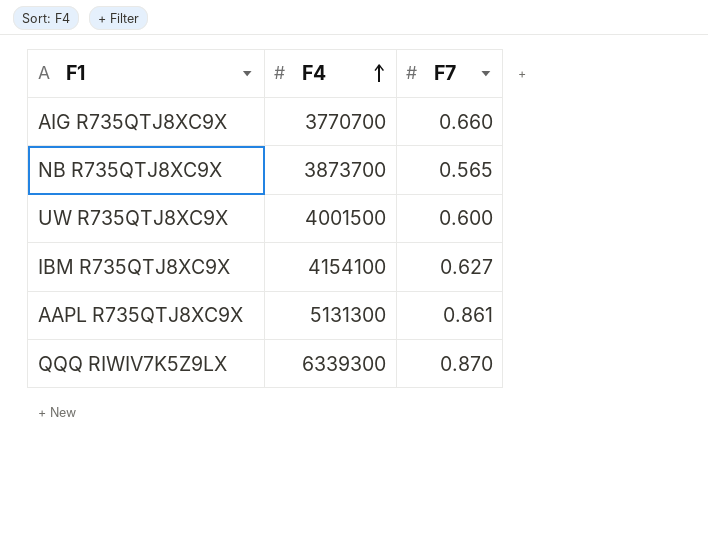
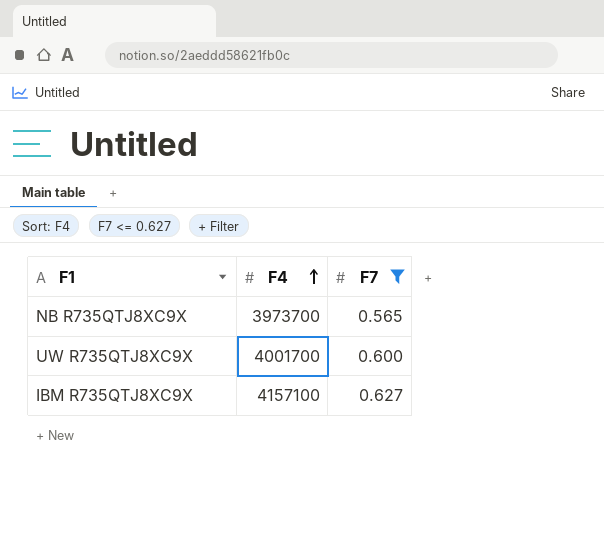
filter: none -> F7 <= 0.627
NB R735QTJ8XC9X | F4: 3873700 -> 3973700
UW R735QTJ8XC9X | F4: 4001500 -> 4001700
IBM R735QTJ8XC9X | F4: 4154100 -> 4157100

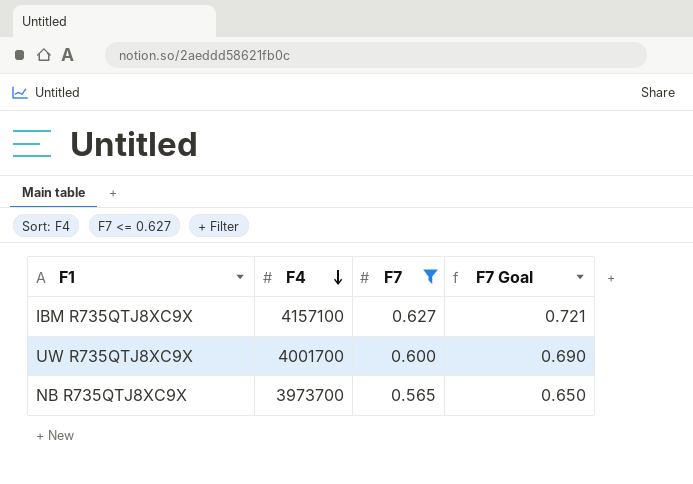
row order: F4 ascending -> F4 descending
column F7 Goal | formula: none -> [F7] * 1.15

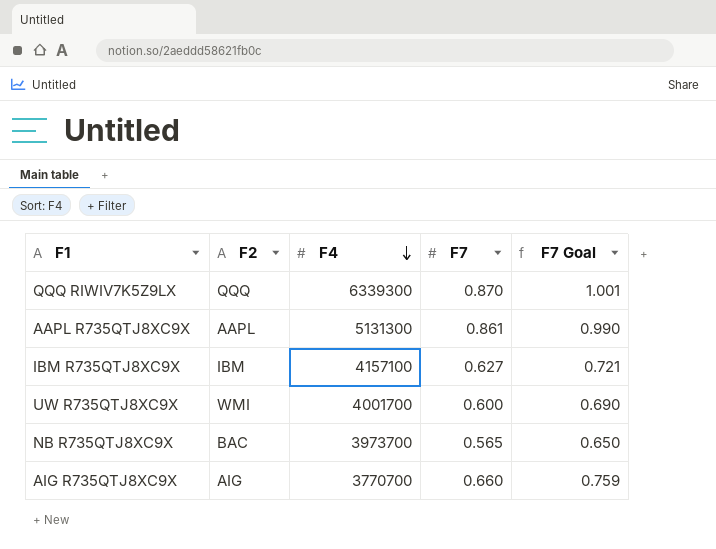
filter: F7 <= 0.627 -> none
column F2 | position: none -> 2

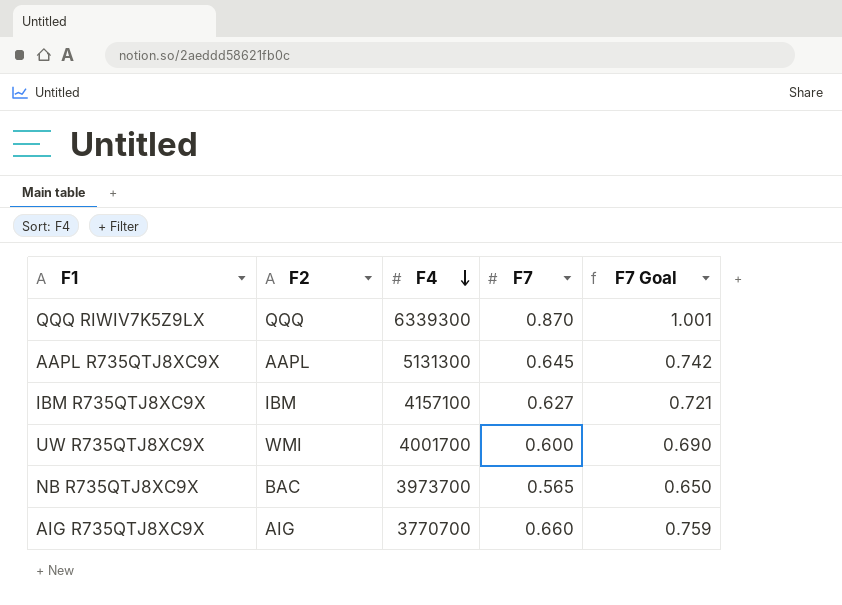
AAPL R735QTJ8XC9X | F7: 0.861 -> 0.645
AAPL R735QTJ8XC9X | F7 Goal: 0.990 -> 0.742

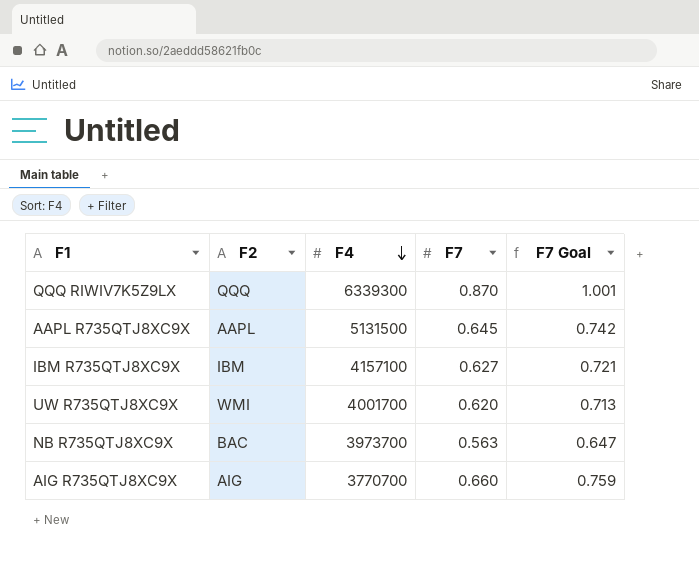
AAPL R735QTJ8XC9X | F4: 5131300 -> 5131500
UW R735QTJ8XC9X | F7: 0.600 -> 0.620
UW R735QTJ8XC9X | F7 Goal: 0.690 -> 0.713
NB R735QTJ8XC9X | F7: 0.565 -> 0.563
NB R735QTJ8XC9X | F7 Goal: 0.650 -> 0.647

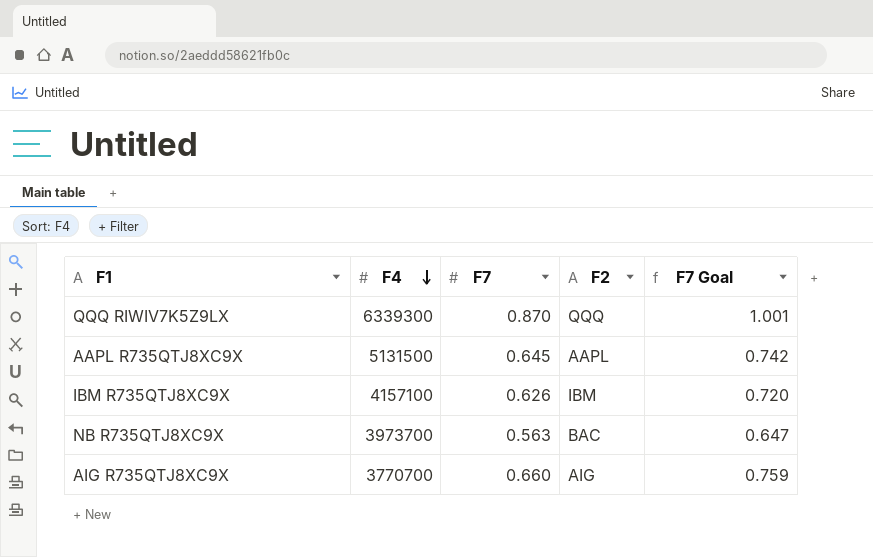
column F2 | position: 2 -> 4
row UW R735QTJ8XC9X: WMI | 4001700 | 0.620 | 0.713 -> none
IBM R735QTJ8XC9X | F7: 0.627 -> 0.626
IBM R735QTJ8XC9X | F7 Goal: 0.721 -> 0.720

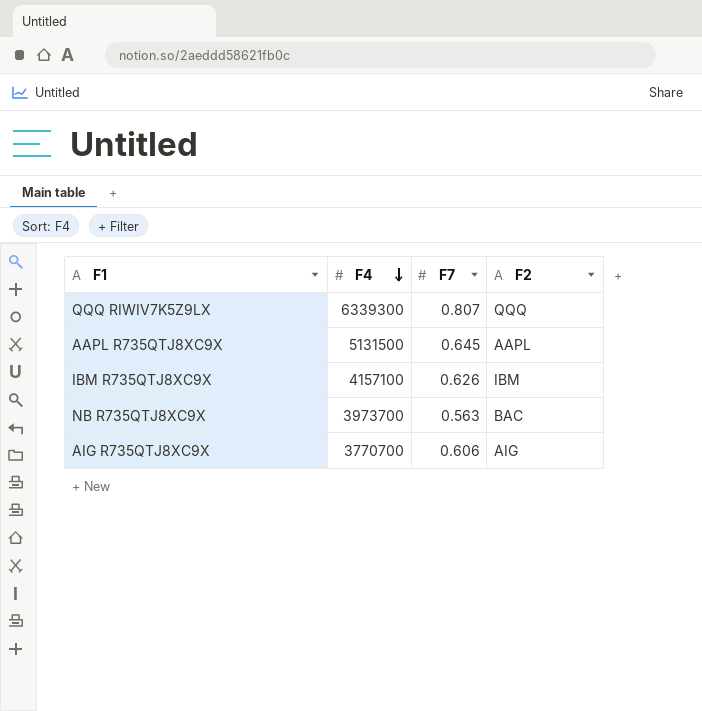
column F7 Goal | formula: [F7] * 1.15 -> none
QQQ RIWIV7K5Z9LX | F7: 0.870 -> 0.807
AIG R735QTJ8XC9X | F7: 0.660 -> 0.606

